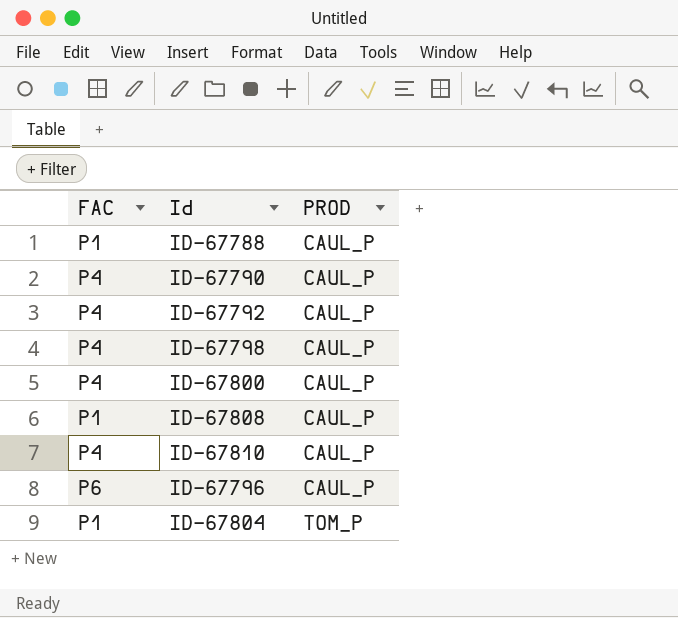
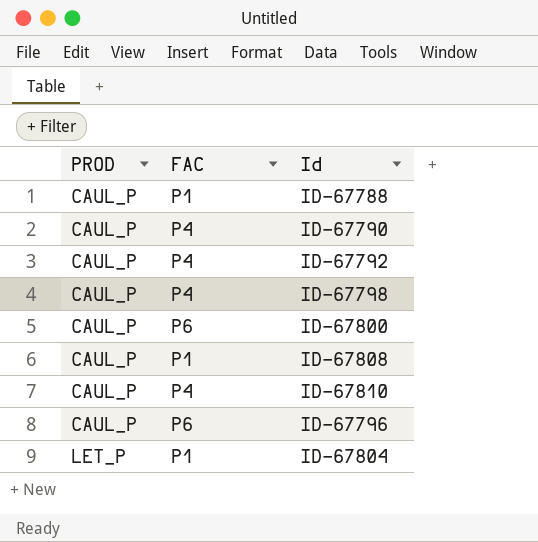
column PROD | position: 3 -> 1
ID-67800 | FAC: P4 -> P6
ID-67804 | PROD: TOM_P -> LET_P

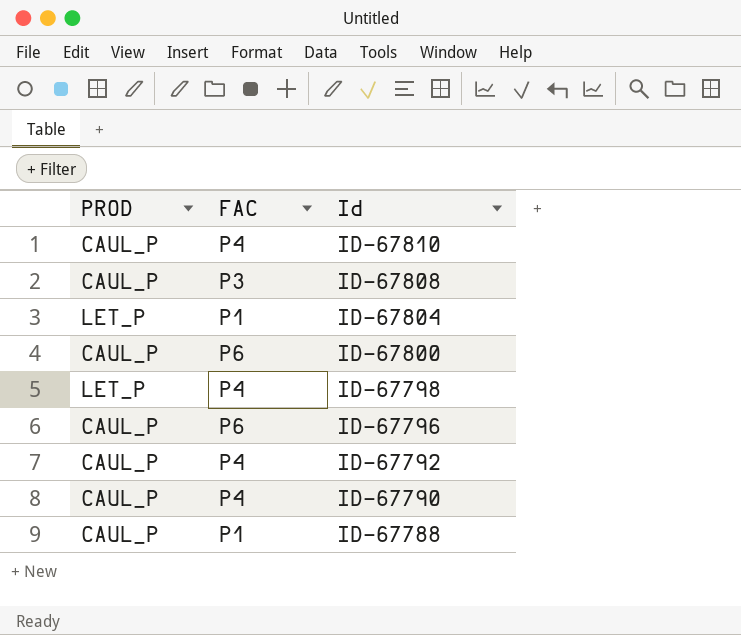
row order: PROD ascending -> Id descending
ID-67808 | FAC: P1 -> P3
ID-67798 | PROD: CAUL_P -> LET_P

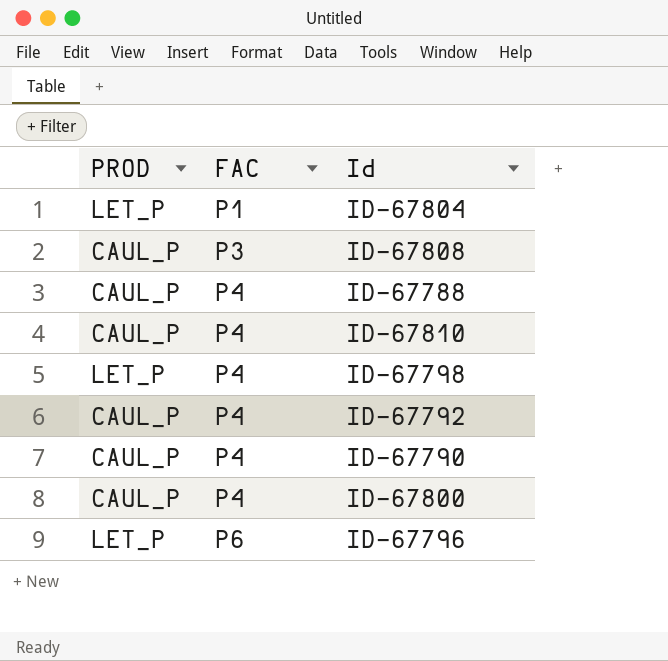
row order: Id descending -> FAC ascending
ID-67788 | FAC: P1 -> P4
ID-67800 | FAC: P6 -> P4
ID-67796 | PROD: CAUL_P -> LET_P

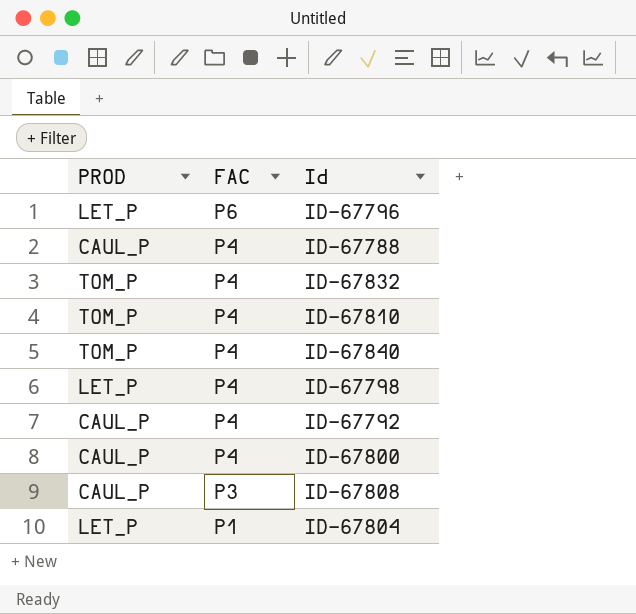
row order: FAC ascending -> FAC descending
row ID-67790: CAUL_P | P4 -> none
row ID-67832: none -> TOM_P | P4
ID-67810 | PROD: CAUL_P -> TOM_P
row ID-67840: none -> TOM_P | P4

